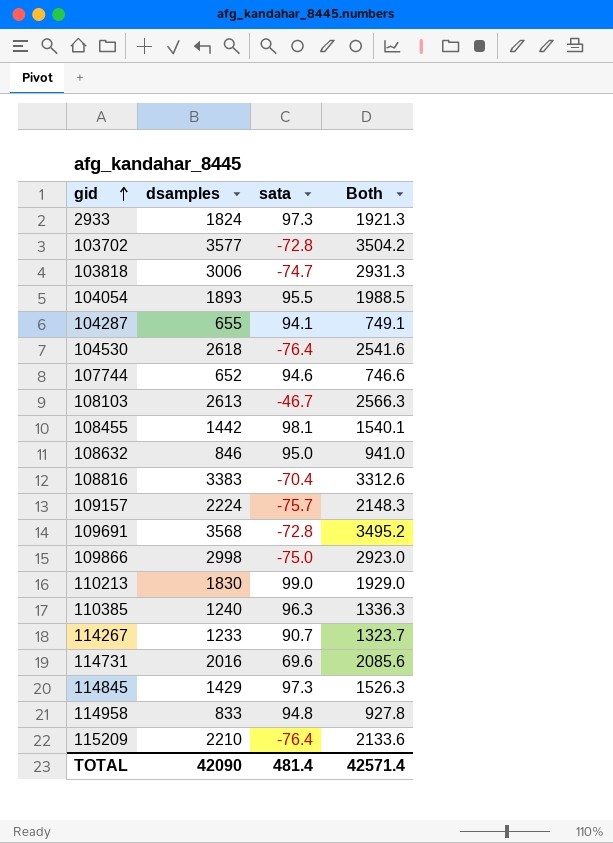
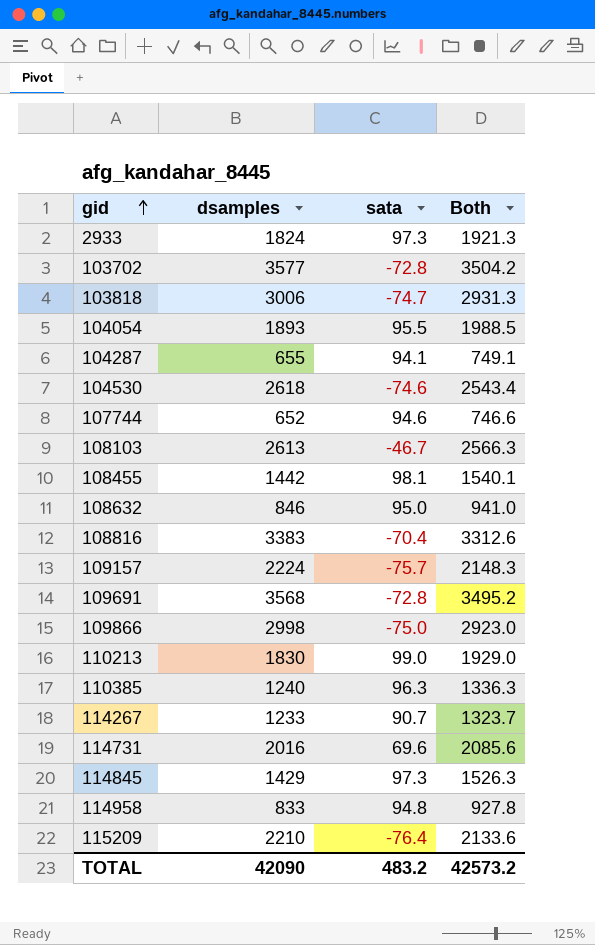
104530 | sata: -76.4 -> -74.6
104530 | Both: 2541.6 -> 2543.4
TOTAL | sata: 481.4 -> 483.2
TOTAL | Both: 42571.4 -> 42573.2

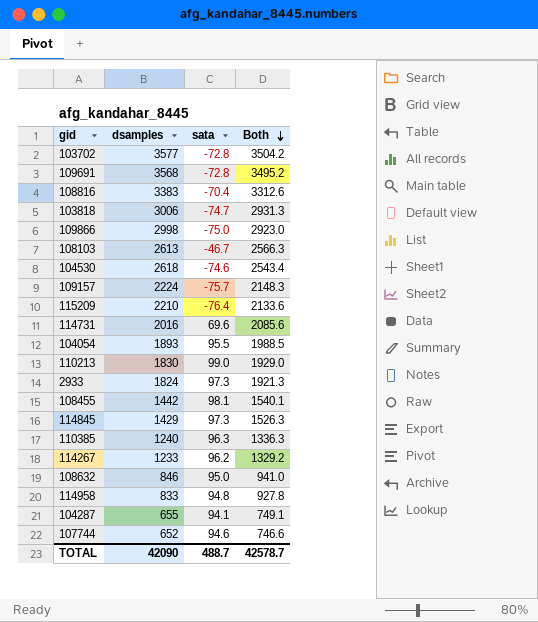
row order: gid ascending -> Both descending
114267 | sata: 90.7 -> 96.2
114267 | Both: 1323.7 -> 1329.2
TOTAL | sata: 483.2 -> 488.7
TOTAL | Both: 42573.2 -> 42578.7

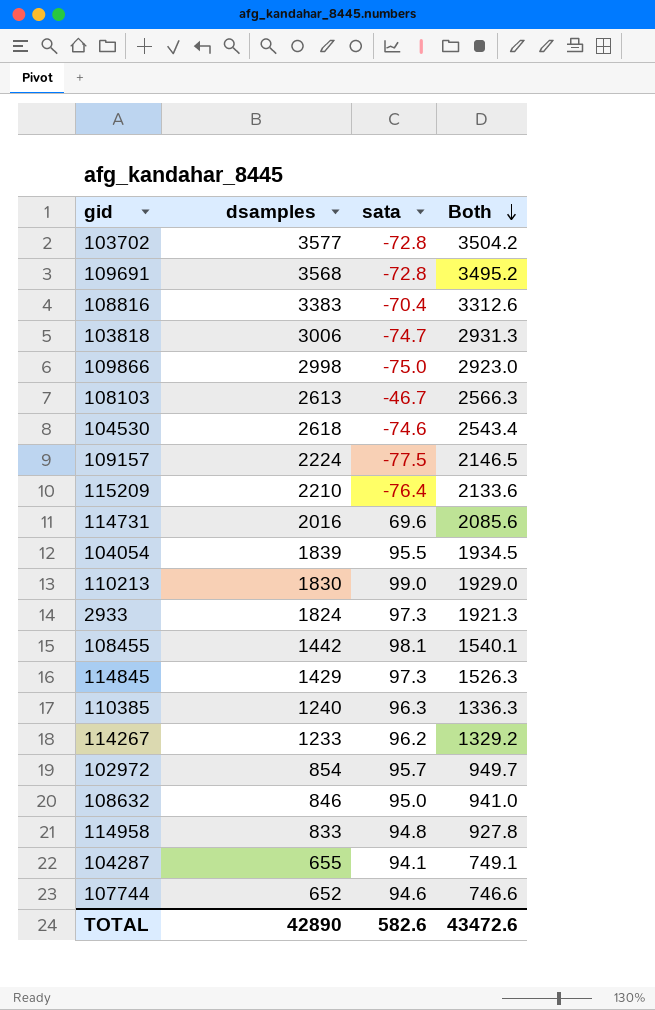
109157 | sata: -75.7 -> -77.5
109157 | Both: 2148.3 -> 2146.5
104054 | dsamples: 1893 -> 1839
104054 | Both: 1988.5 -> 1934.5
row 102972: none -> 854 | 95.7 | 949.7
TOTAL | dsamples: 42090 -> 42890
TOTAL | sata: 488.7 -> 582.6
TOTAL | Both: 42578.7 -> 43472.6

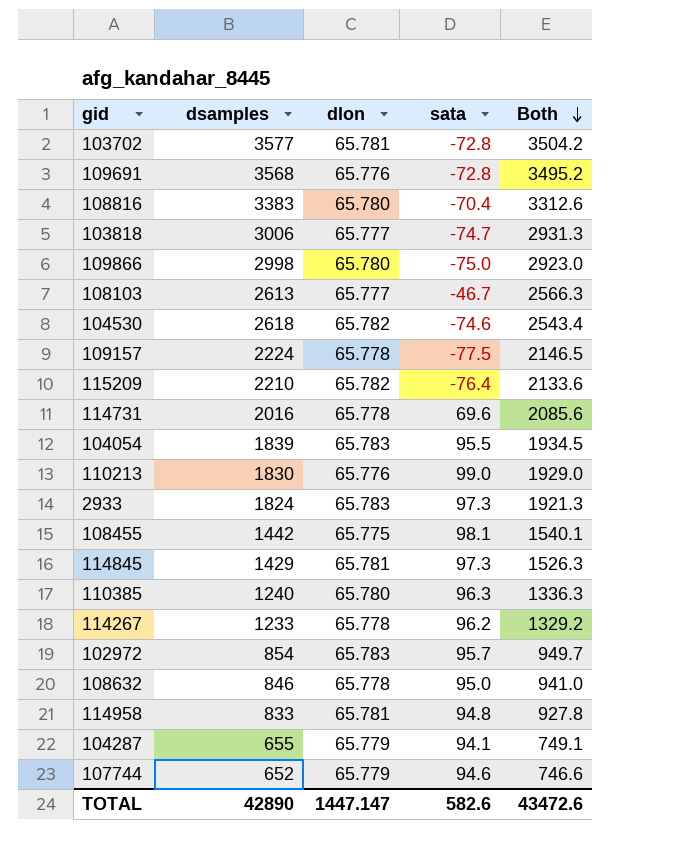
column dlon | position: none -> 3

